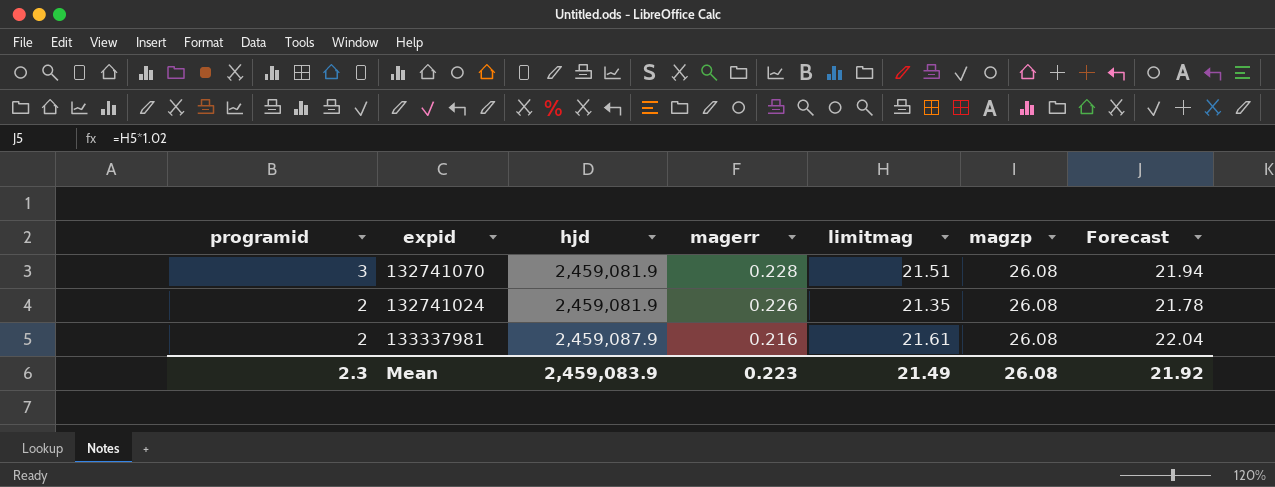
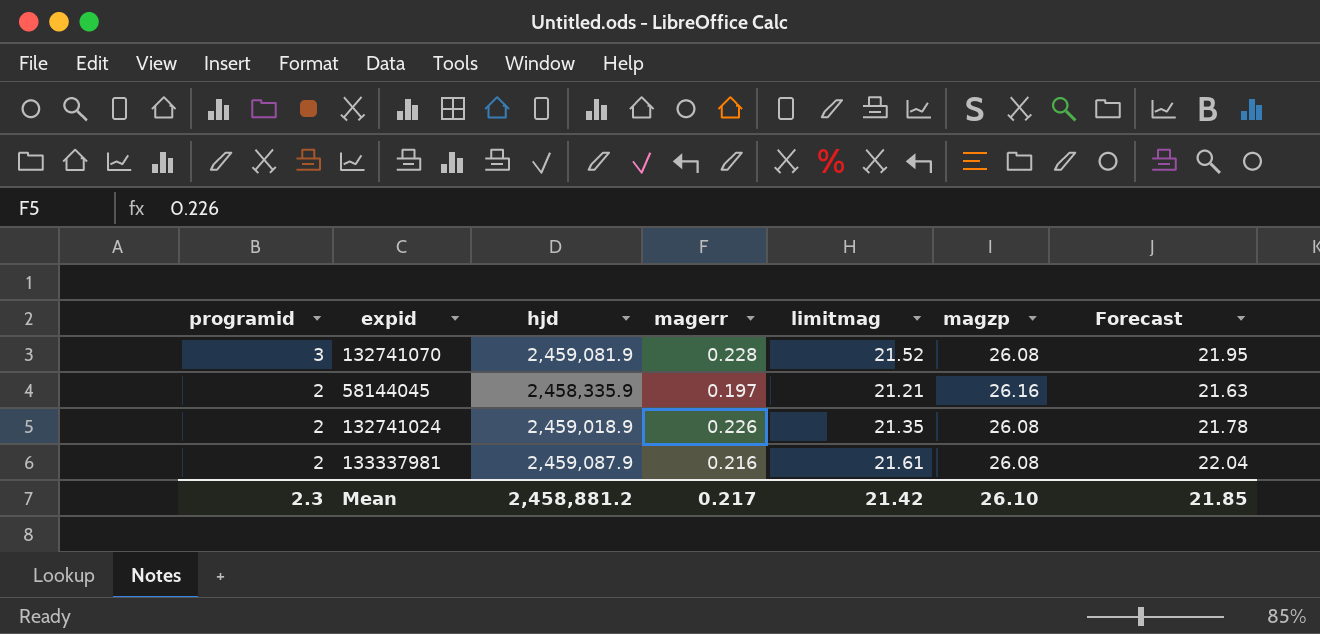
132741070 | limitmag: 21.51 -> 21.52
132741070 | Forecast: 21.94 -> 21.95
row 58144045: none -> 2 | 2,458,335.9 | 0.197 | 21.21 | 26.16 | 21.63
132741024 | hjd: 2,459,081.9 -> 2,459,018.9
Mean | hjd: 2,459,083.9 -> 2,458,881.2
Mean | magerr: 0.223 -> 0.217
Mean | limitmag: 21.49 -> 21.42
Mean | magzp: 26.08 -> 26.10
Mean | Forecast: 21.92 -> 21.85

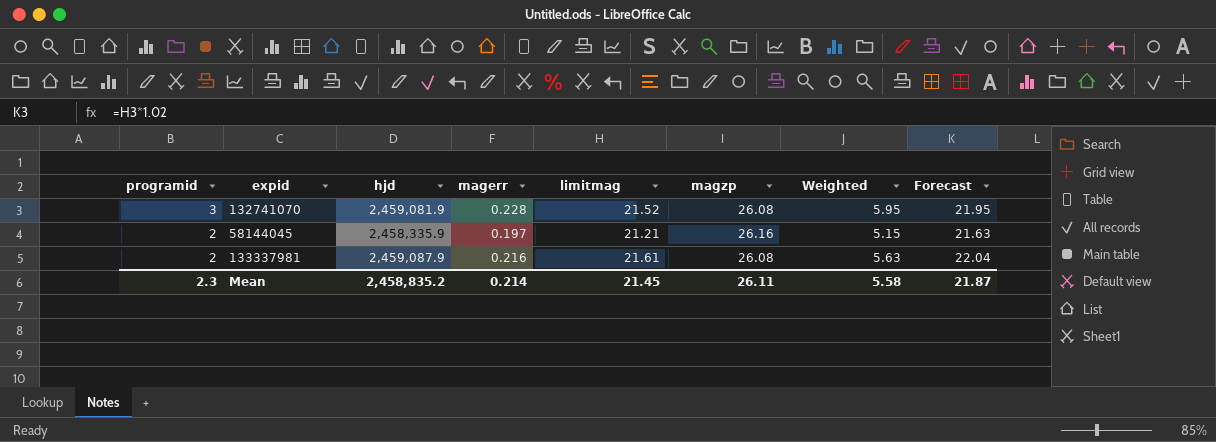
column Weighted | formula: none -> [magerr] * [magzp]
row 132741024: 2 | 2,459,018.9 | 0.226 | 21.35 | 26.08 | 21.78 -> none
Mean | hjd: 2,458,881.2 -> 2,458,835.2
Mean | magerr: 0.217 -> 0.214
Mean | limitmag: 21.42 -> 21.45
Mean | magzp: 26.10 -> 26.11
Mean | Forecast: 21.85 -> 21.87

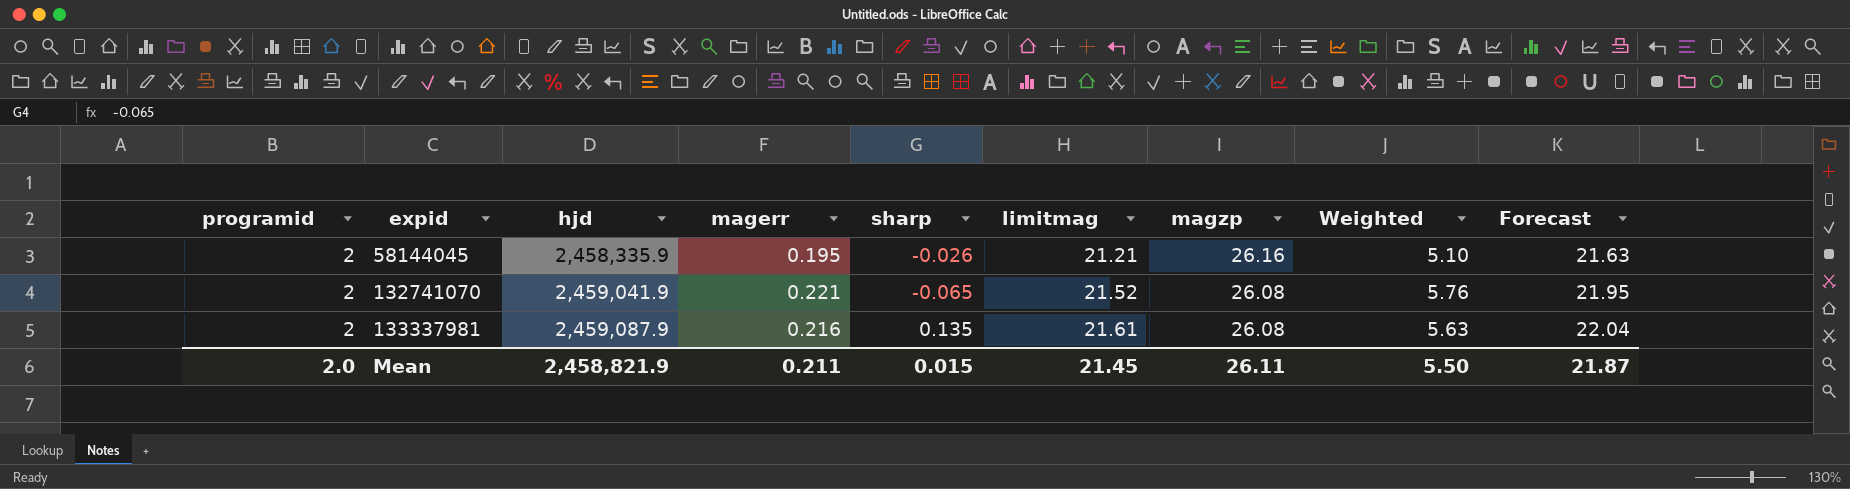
row order: programid descending -> expid ascending
column sharp | position: none -> 5
58144045 | magerr: 0.197 -> 0.195
58144045 | Weighted: 5.15 -> 5.10
132741070 | programid: 3 -> 2
132741070 | hjd: 2,459,081.9 -> 2,459,041.9
132741070 | magerr: 0.228 -> 0.221
132741070 | Weighted: 5.95 -> 5.76
Mean | programid: 2.3 -> 2.0
Mean | hjd: 2,458,835.2 -> 2,458,821.9
Mean | magerr: 0.214 -> 0.211
Mean | Weighted: 5.58 -> 5.50

